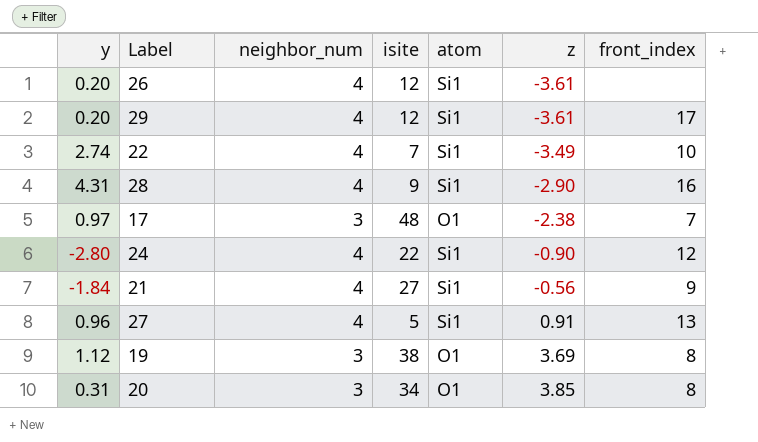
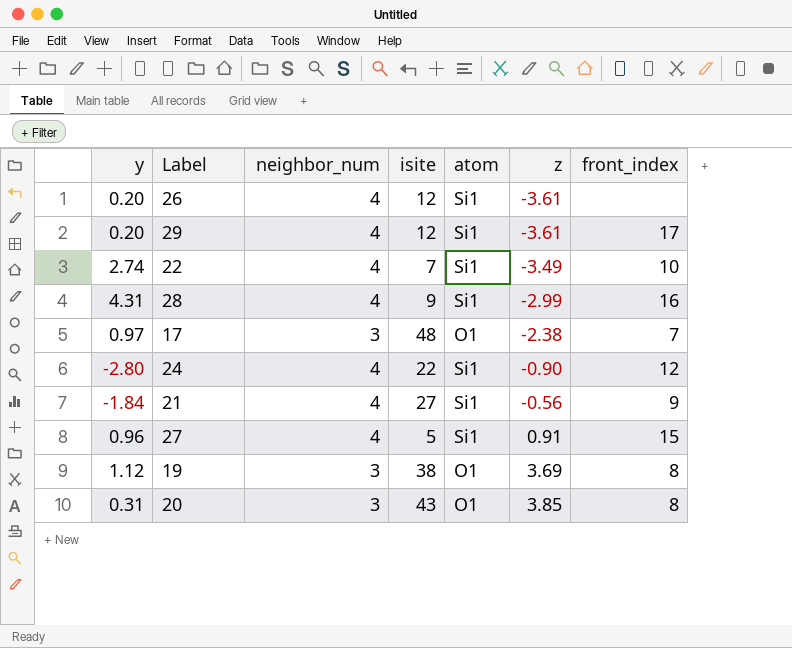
28 | z: -2.90 -> -2.99
27 | front_index: 13 -> 15
20 | isite: 34 -> 43

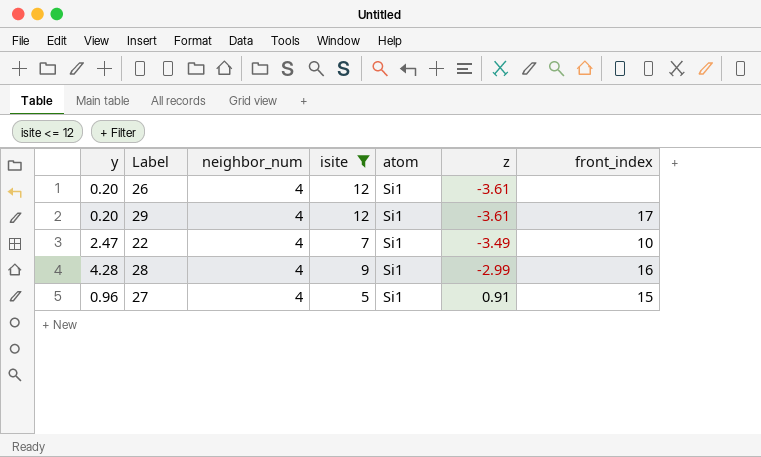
filter: none -> isite <= 12
22 | y: 2.74 -> 2.47
28 | y: 4.31 -> 4.28

